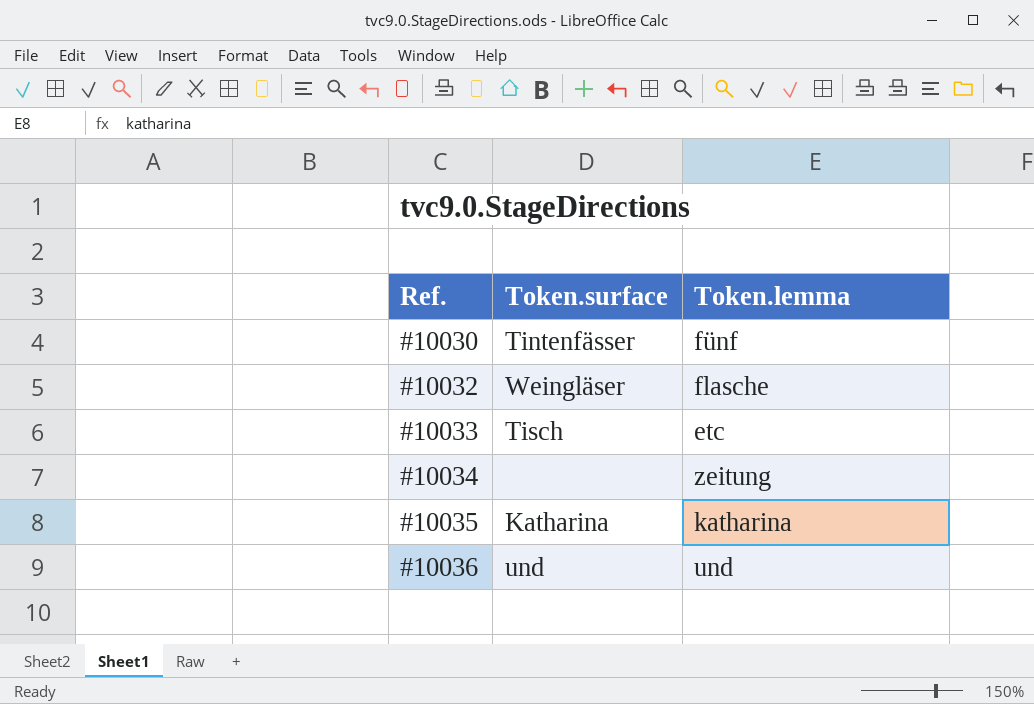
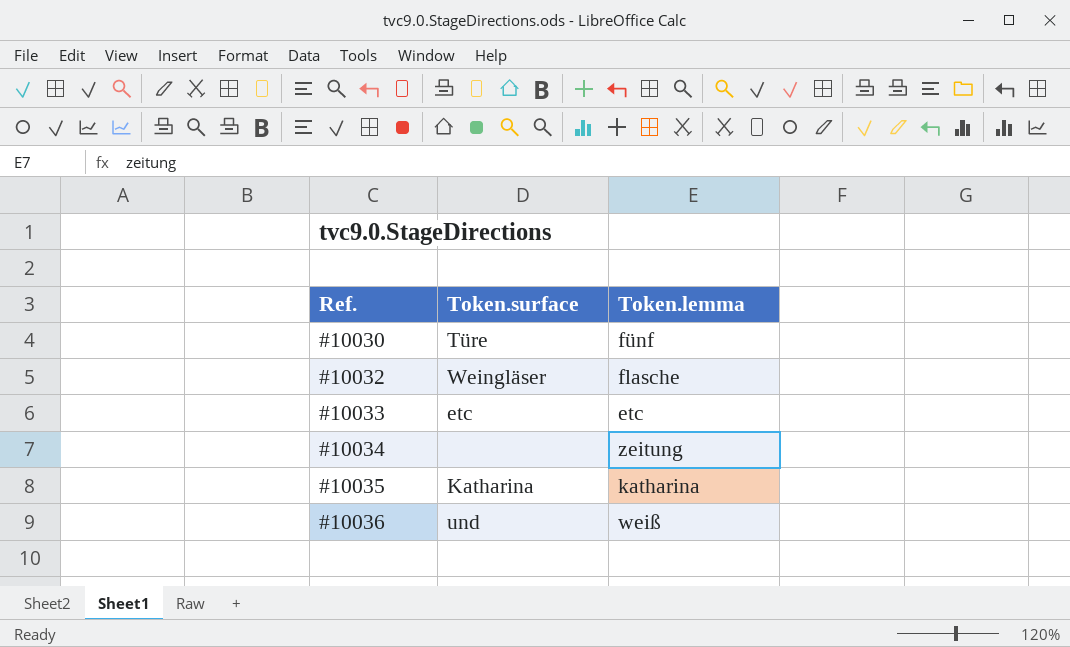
#10030 | Token.surface: Tintenfässer -> Türe
#10033 | Token.surface: Tisch -> etc
#10036 | Token.lemma: und -> weiß

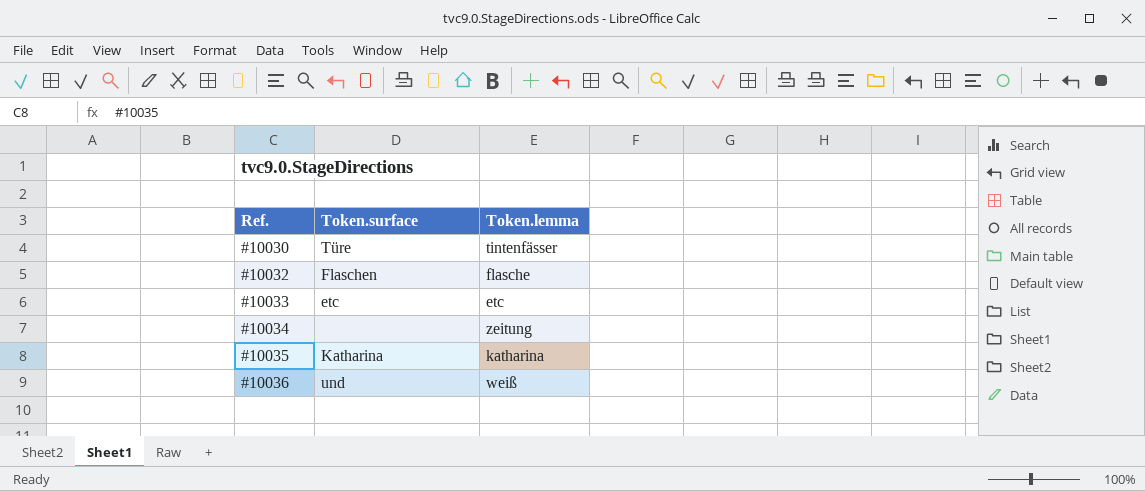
#10030 | Token.lemma: fünf -> tintenfässer
#10032 | Token.surface: Weingläser -> Flaschen

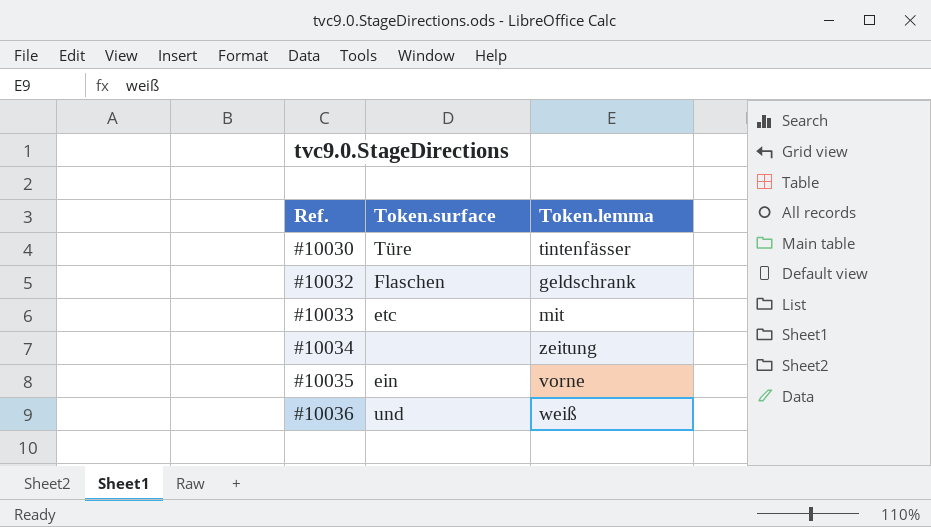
#10032 | Token.lemma: flasche -> geldschrank
#10033 | Token.lemma: etc -> mit
#10035 | Token.surface: Katharina -> ein
#10035 | Token.lemma: katharina -> vorne

